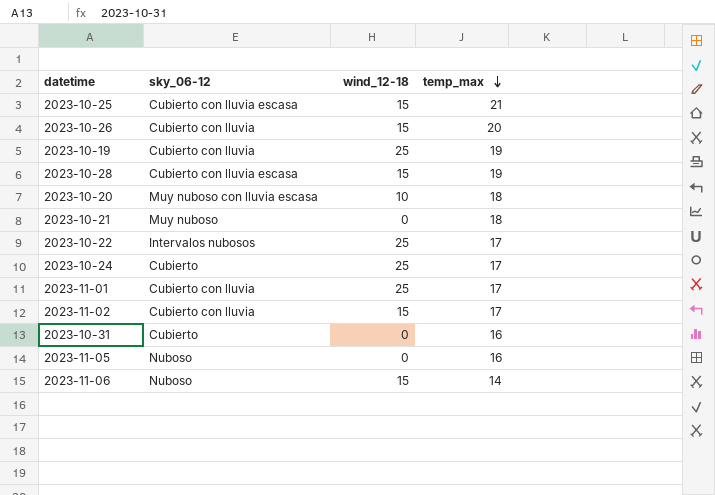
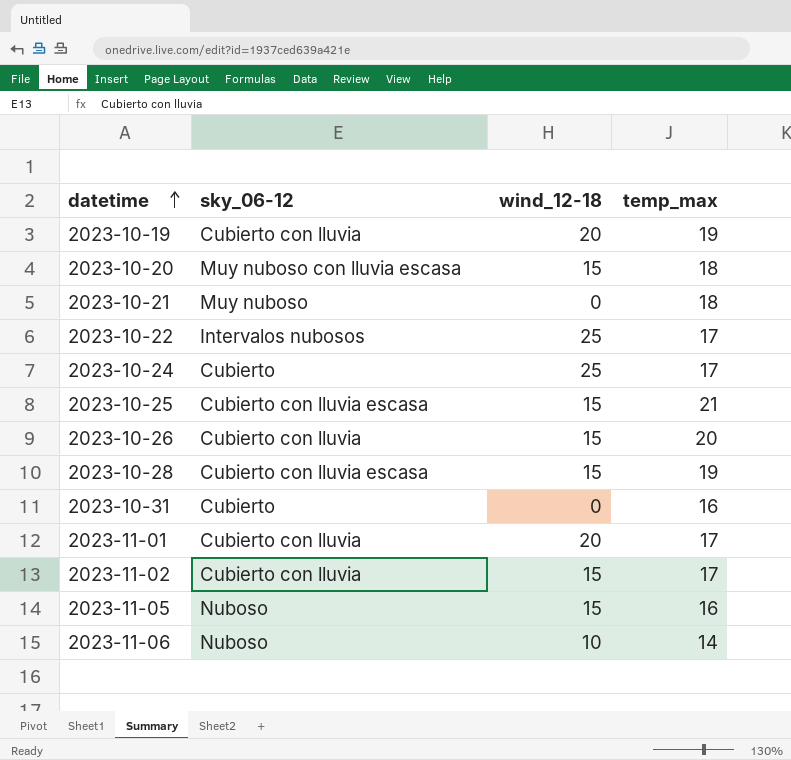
row order: temp_max descending -> datetime ascending
2023-10-19 | wind_12-18: 25 -> 20
2023-10-20 | wind_12-18: 10 -> 15
2023-11-01 | wind_12-18: 25 -> 20
2023-11-05 | wind_12-18: 0 -> 15
2023-11-06 | wind_12-18: 15 -> 10

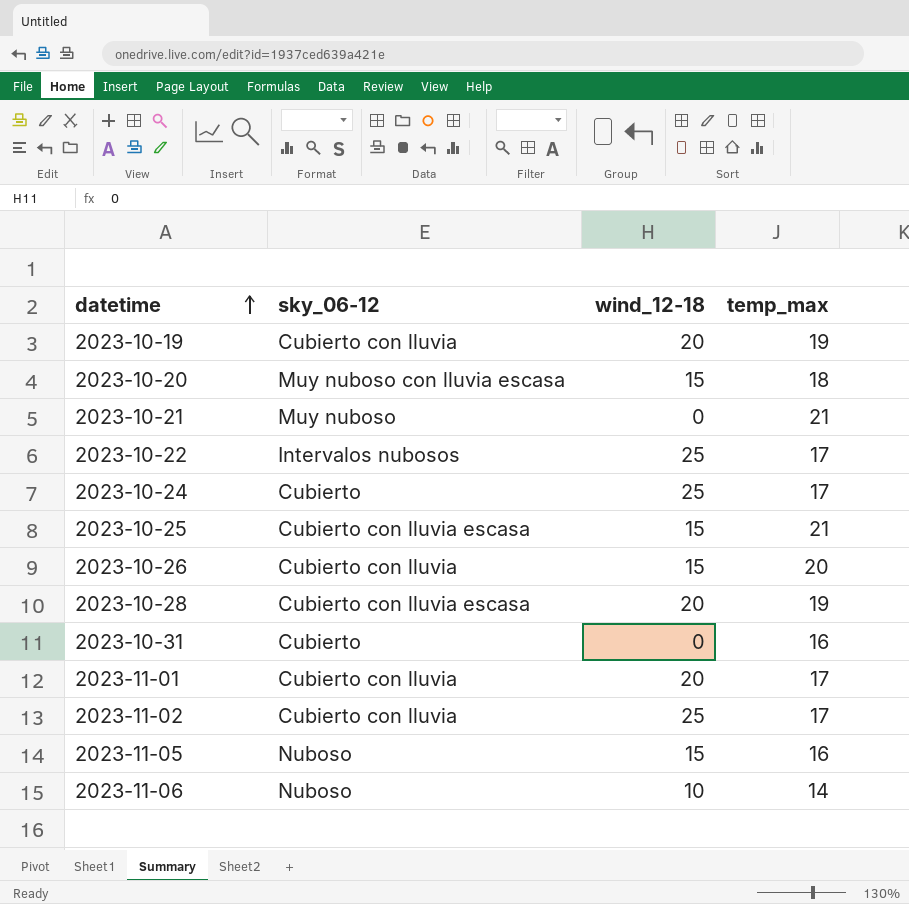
2023-10-21 | temp_max: 18 -> 21
2023-10-28 | wind_12-18: 15 -> 20
2023-11-02 | wind_12-18: 15 -> 25

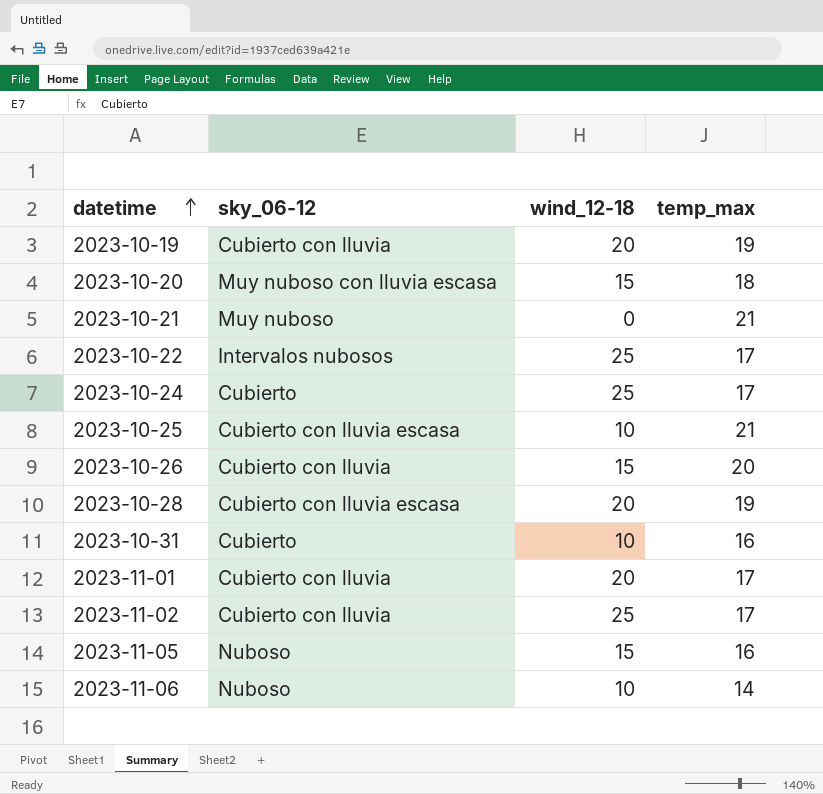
2023-10-25 | wind_12-18: 15 -> 10
2023-10-31 | wind_12-18: 0 -> 10

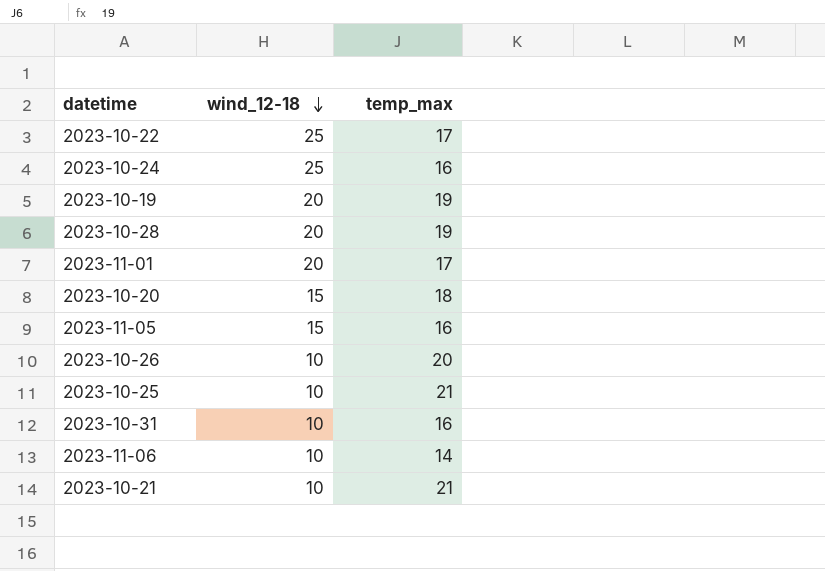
row order: datetime ascending -> wind_12-18 descending
column sky_06-12 | position: 2 -> none
row 2023-11-02: Cubierto con lluvia | 25 | 17 -> none
2023-10-24 | temp_max: 17 -> 16
2023-10-26 | wind_12-18: 15 -> 10
2023-10-21 | wind_12-18: 0 -> 10

